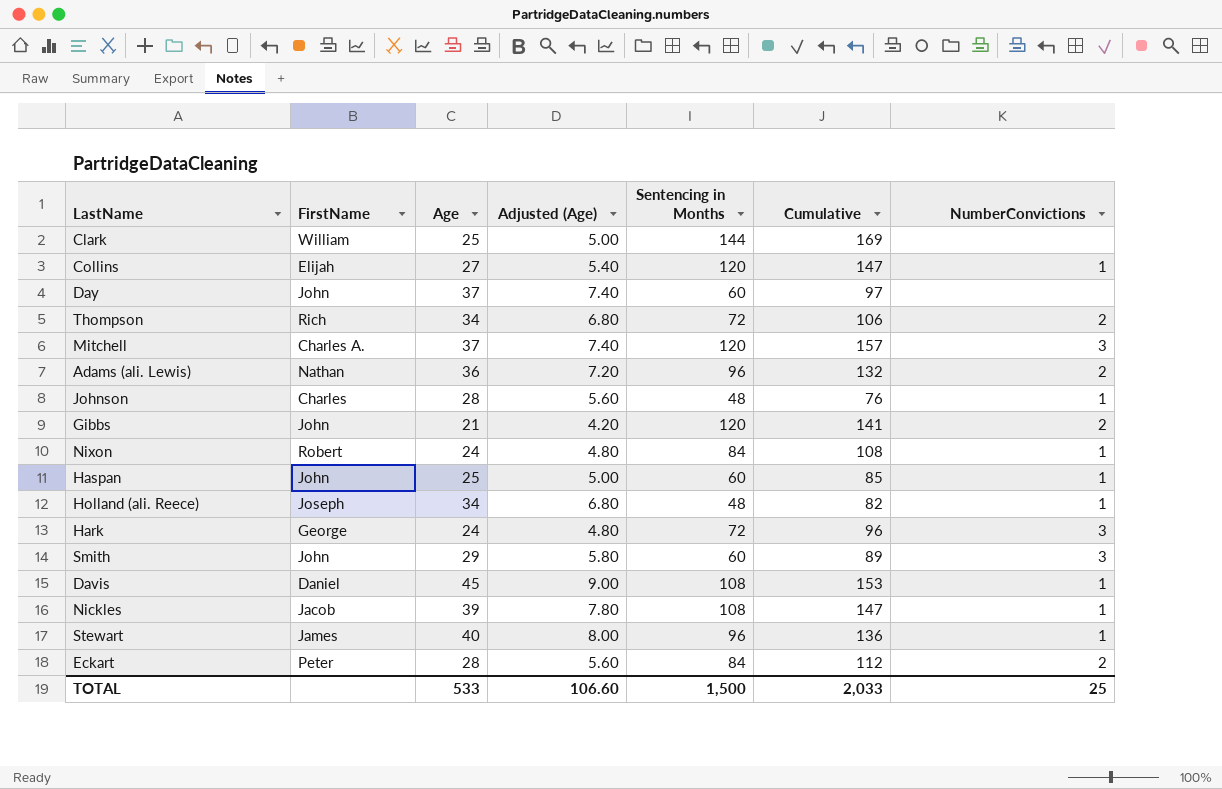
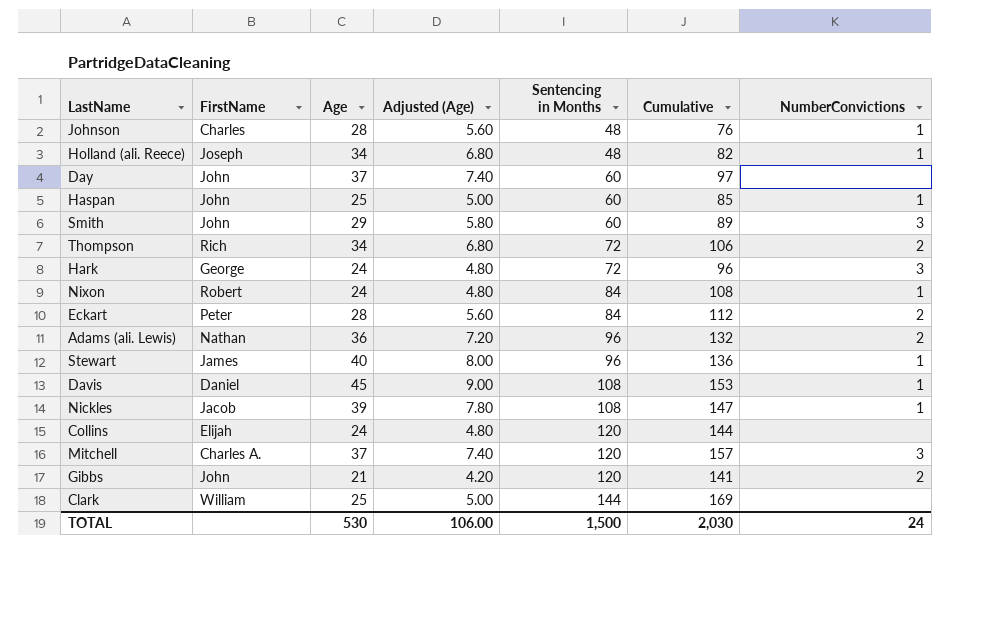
row order: none -> Sentencing in Months ascending
Collins | Age: 27 -> 24
Collins | Adjusted (Age): 5.40 -> 4.80
Collins | Cumulative: 147 -> 144
Collins | NumberConvictions: 1 -> none
TOTAL | Age: 533 -> 530
TOTAL | Adjusted (Age): 106.60 -> 106.00
TOTAL | Cumulative: 2,033 -> 2,030
TOTAL | NumberConvictions: 25 -> 24

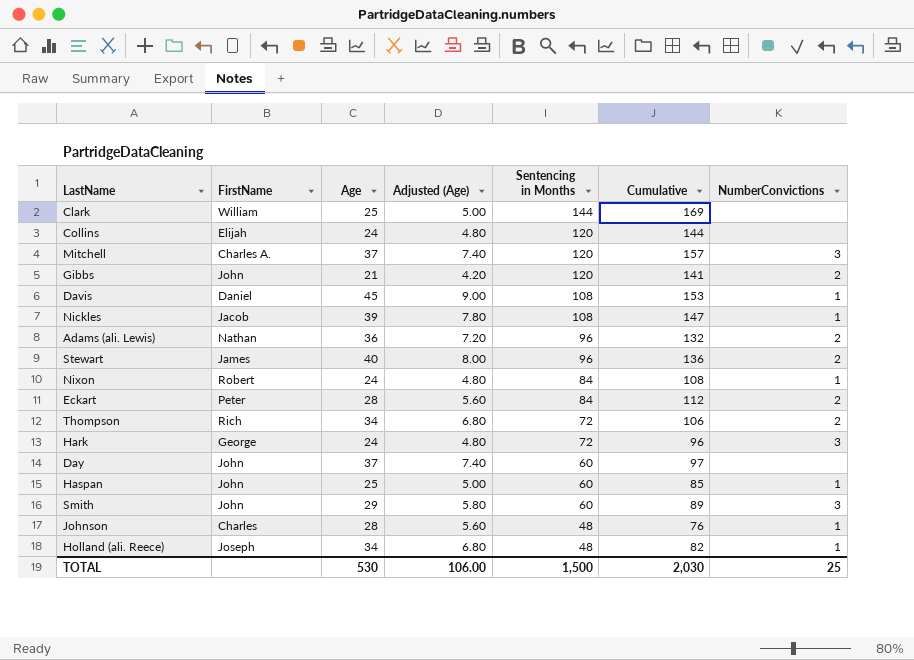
row order: Sentencing in Months ascending -> Sentencing in Months descending
Stewart | NumberConvictions: 1 -> 2
TOTAL | NumberConvictions: 24 -> 25

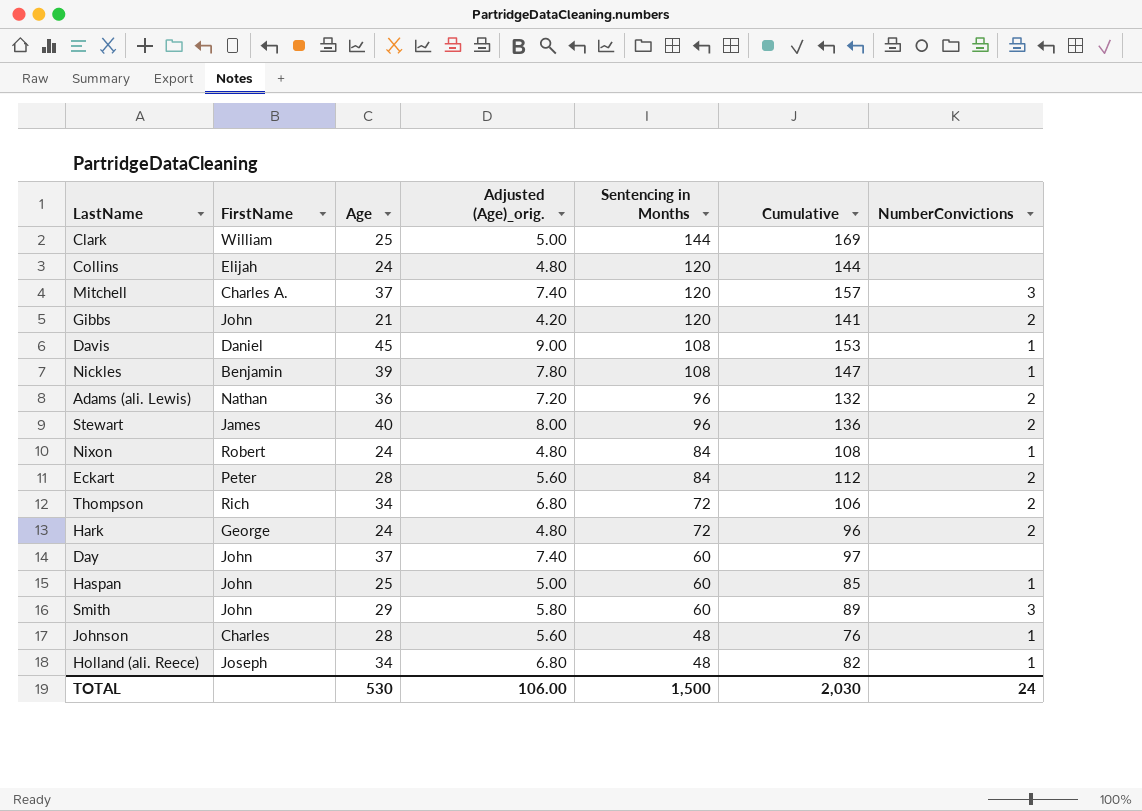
column name: Adjusted (Age) -> Adjusted (Age)_orig.
Nickles | FirstName: Jacob -> Benjamin
Hark | NumberConvictions: 3 -> 2
TOTAL | NumberConvictions: 25 -> 24

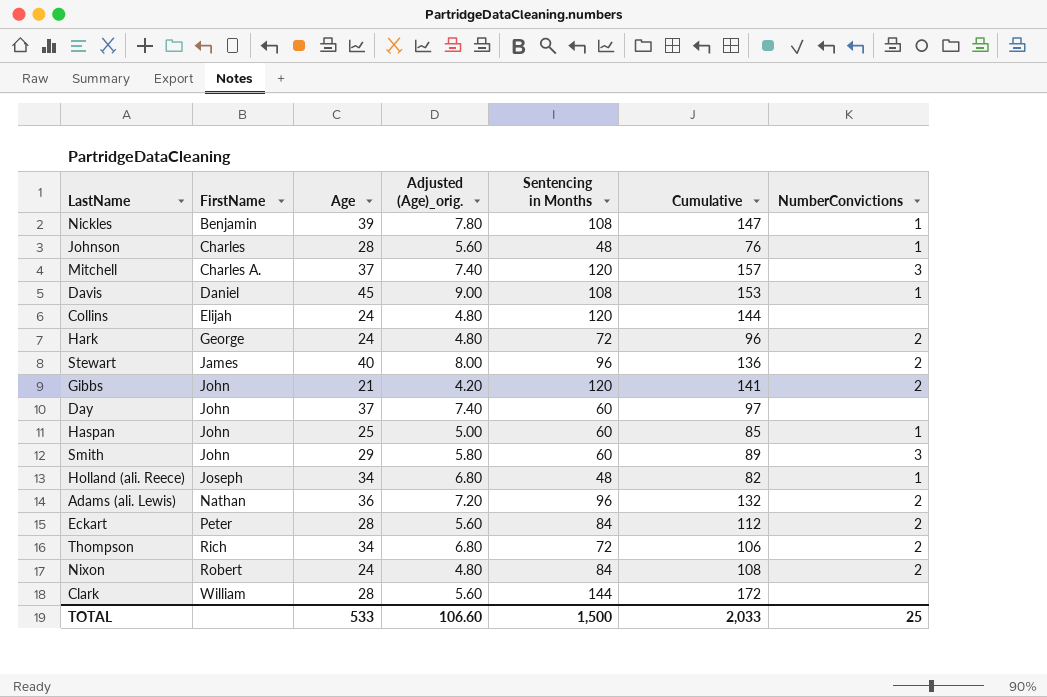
row order: Sentencing in Months descending -> FirstName ascending
Nixon | NumberConvictions: 1 -> 2
Clark | Age: 25 -> 28
Clark | Adjusted (Age)_orig.: 5.00 -> 5.60
Clark | Cumulative: 169 -> 172
TOTAL | Age: 530 -> 533
TOTAL | Adjusted (Age)_orig.: 106.00 -> 106.60
TOTAL | Cumulative: 2,030 -> 2,033
TOTAL | NumberConvictions: 24 -> 25

